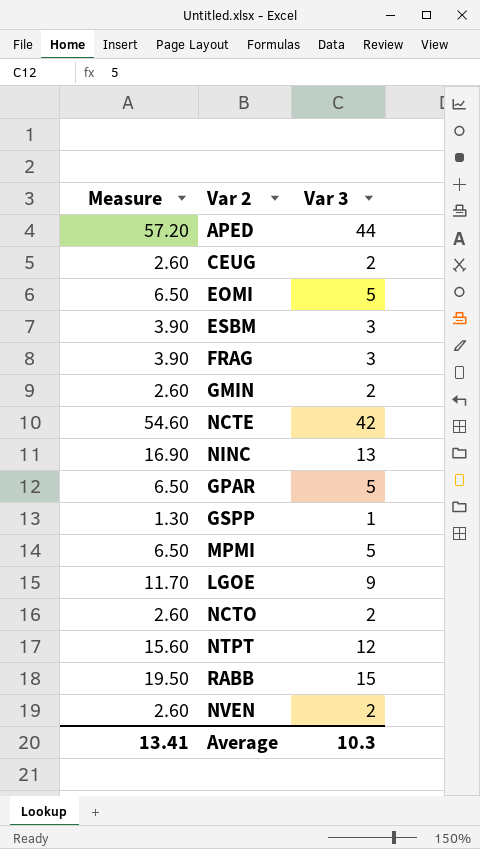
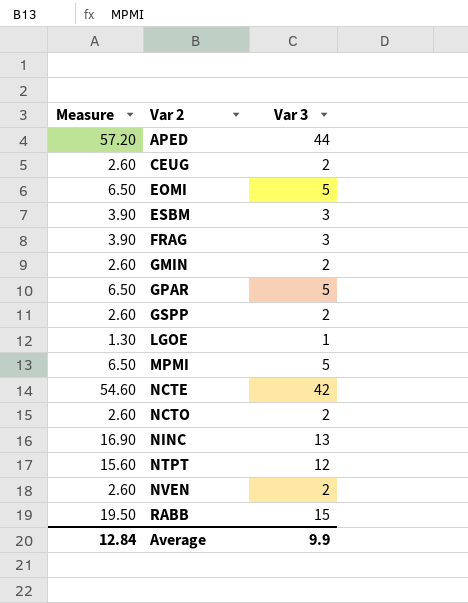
row order: none -> Var 2 ascending
GSPP | Measure: 1.30 -> 2.60
GSPP | Var 3: 1 -> 2
LGOE | Measure: 11.70 -> 1.30
LGOE | Var 3: 9 -> 1
Average | Measure: 13.41 -> 12.84
Average | Var 3: 10.3 -> 9.9

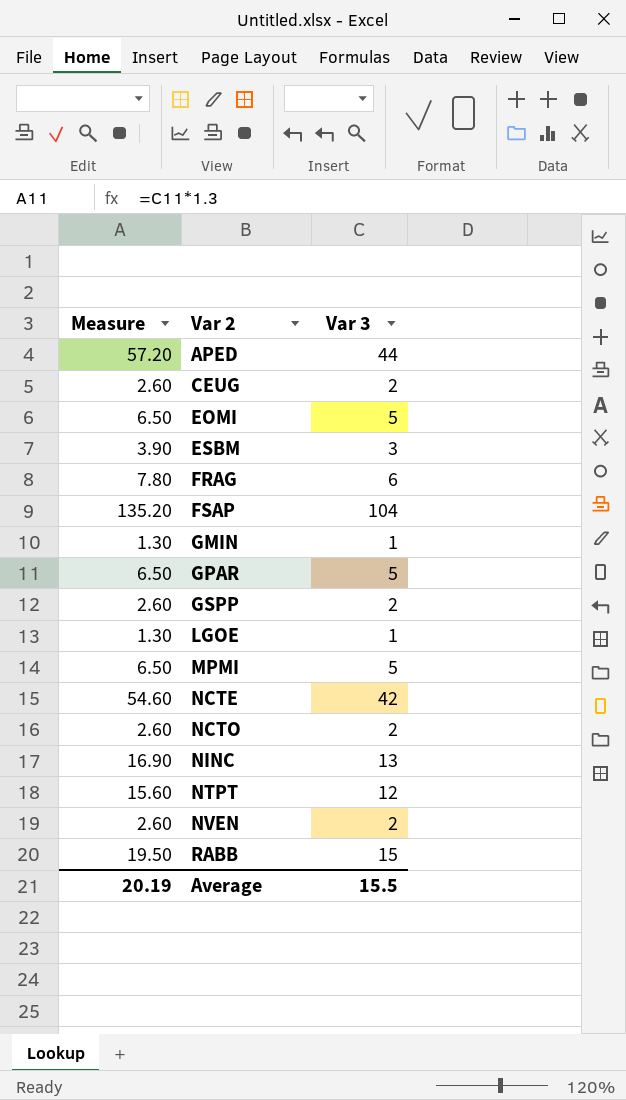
FRAG | Measure: 3.90 -> 7.80
FRAG | Var 3: 3 -> 6
row FSAP: none -> 135.20 | 104
GMIN | Measure: 2.60 -> 1.30
GMIN | Var 3: 2 -> 1
Average | Measure: 12.84 -> 20.19
Average | Var 3: 9.9 -> 15.5

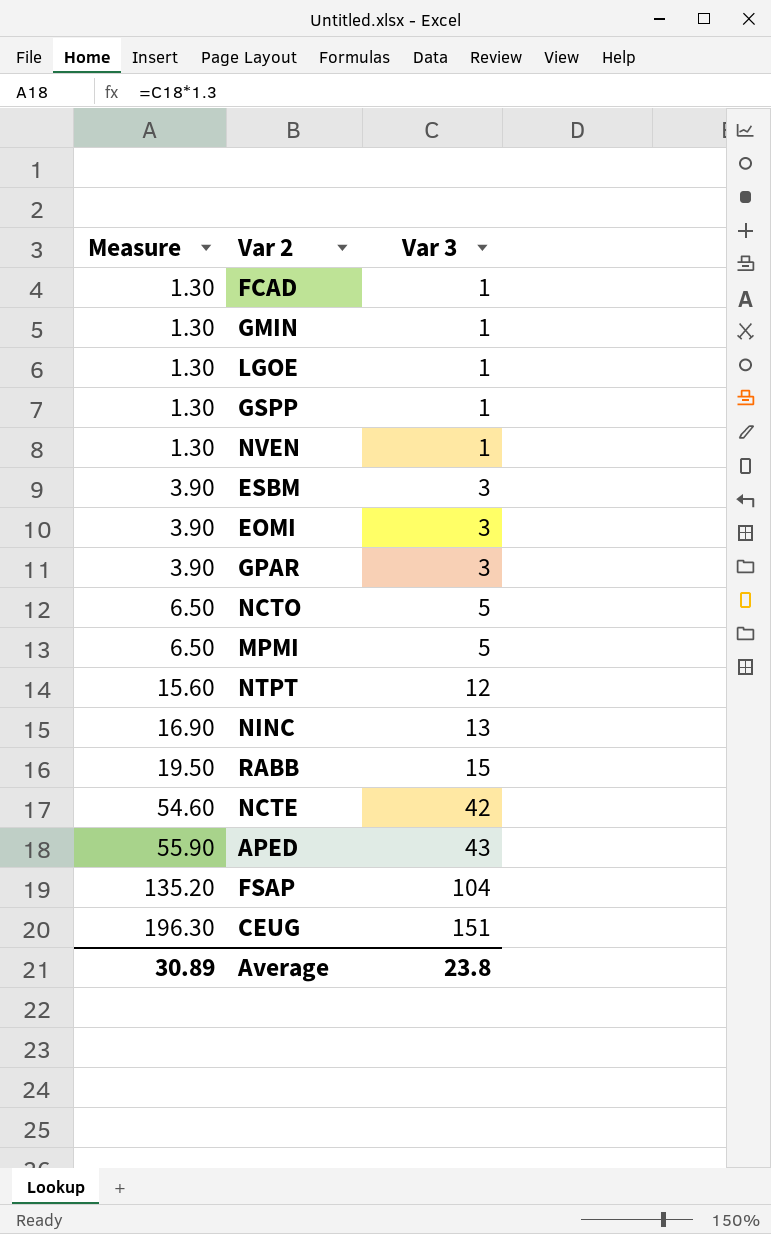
row order: Var 2 ascending -> Measure ascending
row FRAG: 7.80 | 6 -> none
row FCAD: none -> 1.30 | 1
GSPP | Measure: 2.60 -> 1.30
GSPP | Var 3: 2 -> 1
NVEN | Measure: 2.60 -> 1.30
NVEN | Var 3: 2 -> 1
EOMI | Measure: 6.50 -> 3.90
EOMI | Var 3: 5 -> 3
GPAR | Measure: 6.50 -> 3.90
GPAR | Var 3: 5 -> 3
NCTO | Measure: 2.60 -> 6.50
NCTO | Var 3: 2 -> 5
APED | Measure: 57.20 -> 55.90
APED | Var 3: 44 -> 43
CEUG | Measure: 2.60 -> 196.30
CEUG | Var 3: 2 -> 151
Average | Measure: 20.19 -> 30.89
Average | Var 3: 15.5 -> 23.8

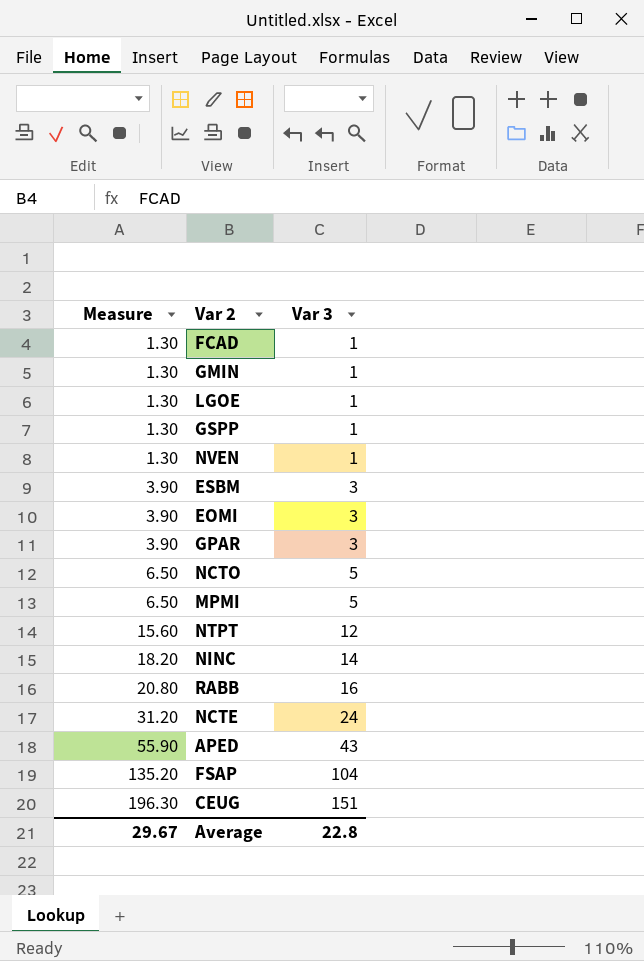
NINC | Measure: 16.90 -> 18.20
NINC | Var 3: 13 -> 14
RABB | Measure: 19.50 -> 20.80
RABB | Var 3: 15 -> 16
NCTE | Measure: 54.60 -> 31.20
NCTE | Var 3: 42 -> 24
Average | Measure: 30.89 -> 29.67
Average | Var 3: 23.8 -> 22.8

